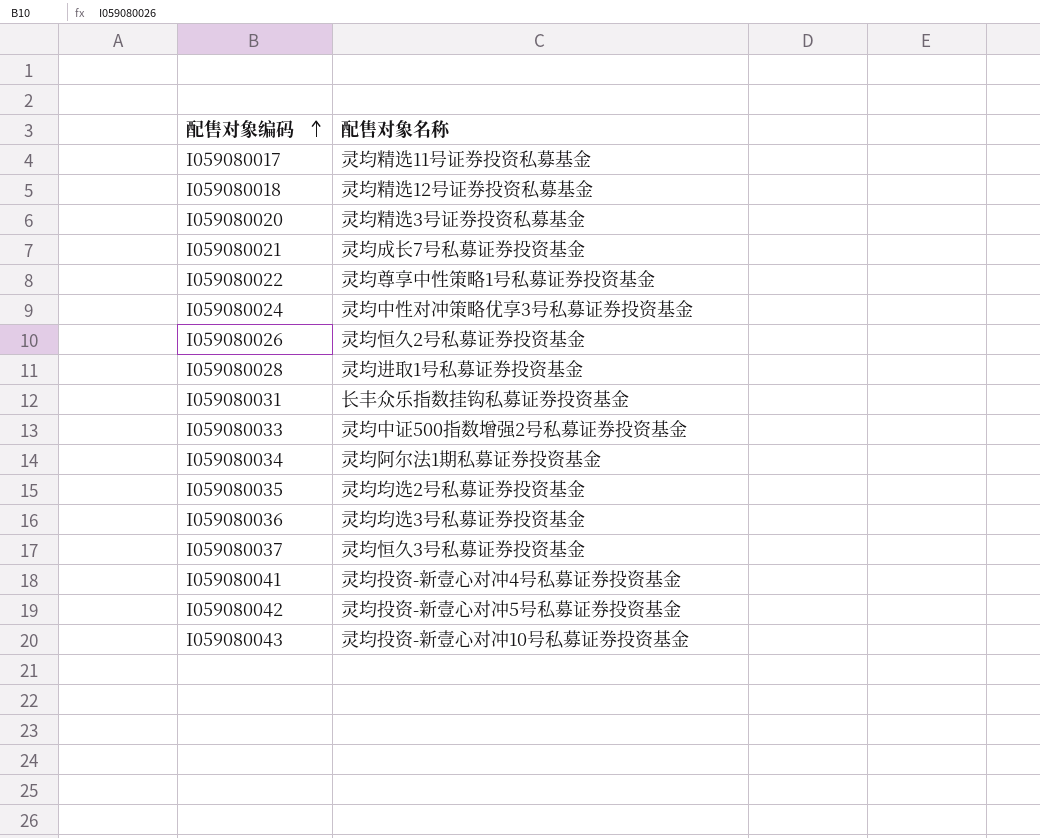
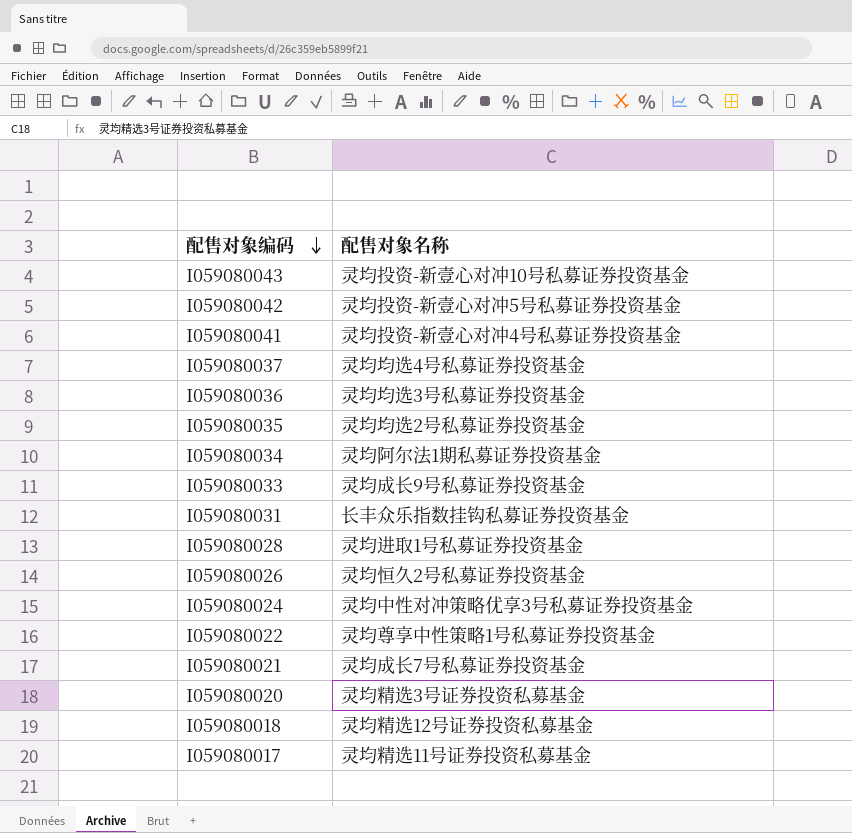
row order: 配售对象编码 ascending -> 配售对象编码 descending
I059080037 | 配售对象名称: 灵均恒久3号私募证券投资基金 -> 灵均均选4号私募证券投资基金
I059080033 | 配售对象名称: 灵均中证500指数增强2号私募证券投资基金 -> 灵均成长9号私募证券投资基金

